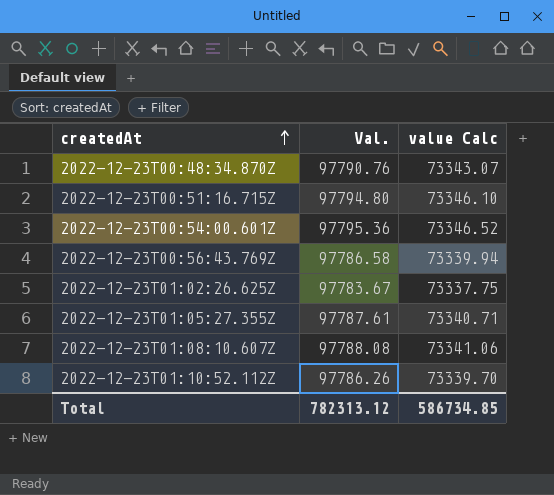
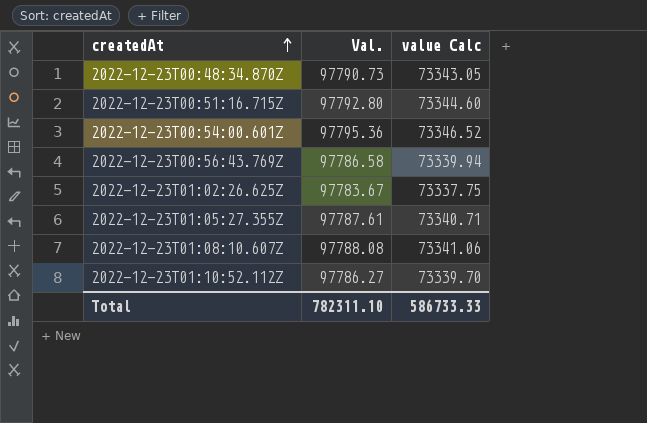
2022-12-23T00:48:34.870Z | Val.: 97790.76 -> 97790.73
2022-12-23T00:48:34.870Z | value Calc: 73343.07 -> 73343.05
2022-12-23T00:51:16.715Z | Val.: 97794.80 -> 97792.80
2022-12-23T00:51:16.715Z | value Calc: 73346.10 -> 73344.60
2022-12-23T01:10:52.112Z | Val.: 97786.26 -> 97786.27
Total | Val.: 782313.12 -> 782311.10
Total | value Calc: 586734.85 -> 586733.33

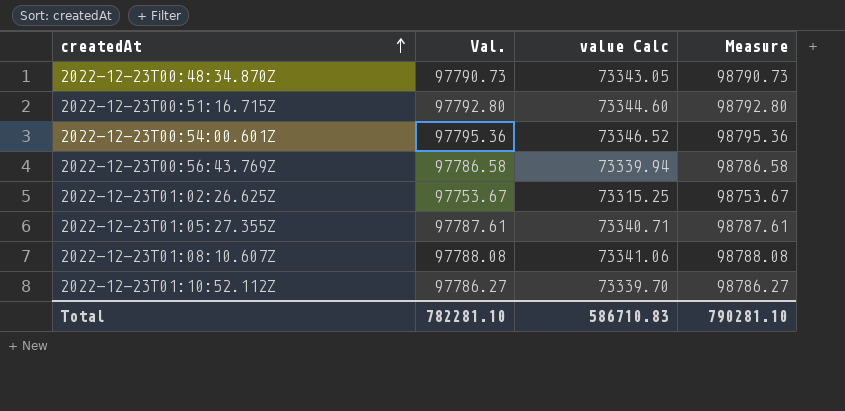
column Measure | formula: none -> [Val.] + 1000
2022-12-23T01:02:26.625Z | Val.: 97783.67 -> 97753.67
2022-12-23T01:02:26.625Z | value Calc: 73337.75 -> 73315.25
Total | Val.: 782311.10 -> 782281.10
Total | value Calc: 586733.33 -> 586710.83

